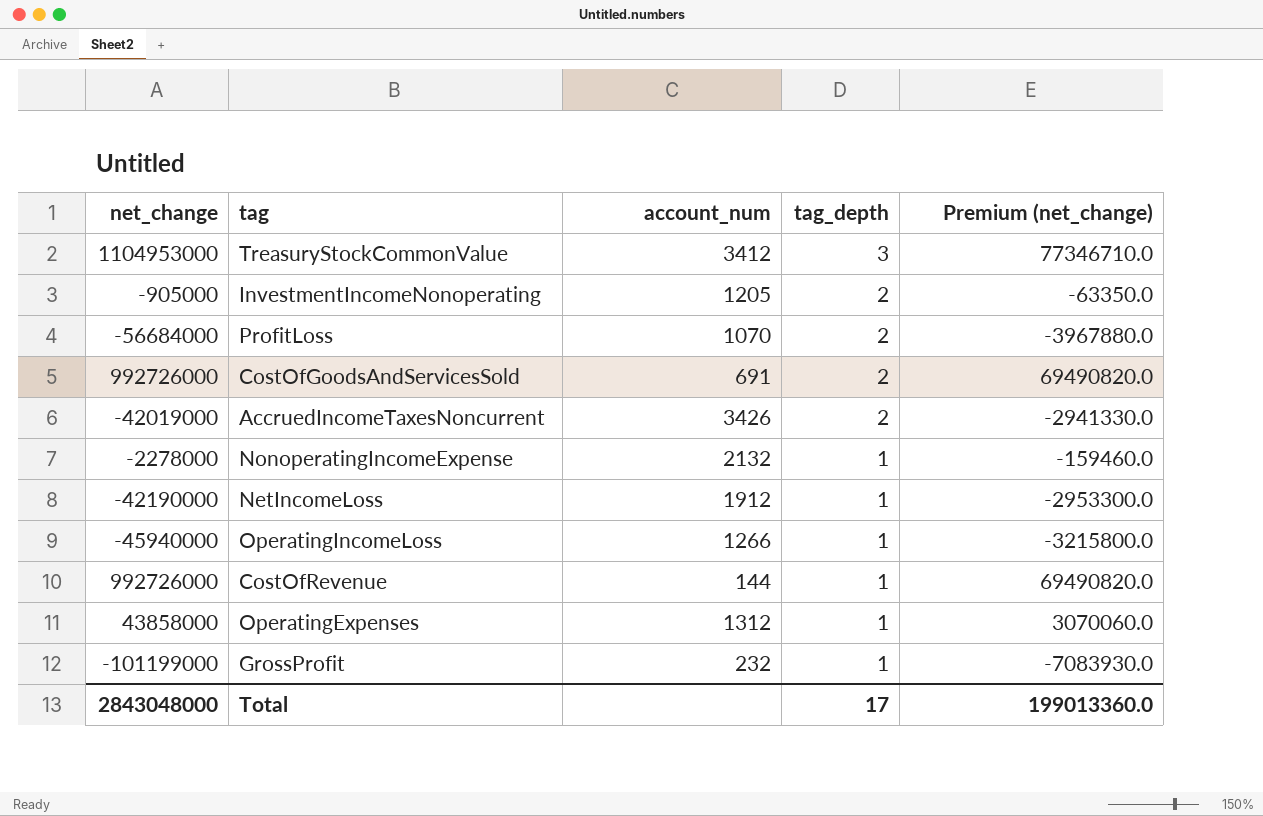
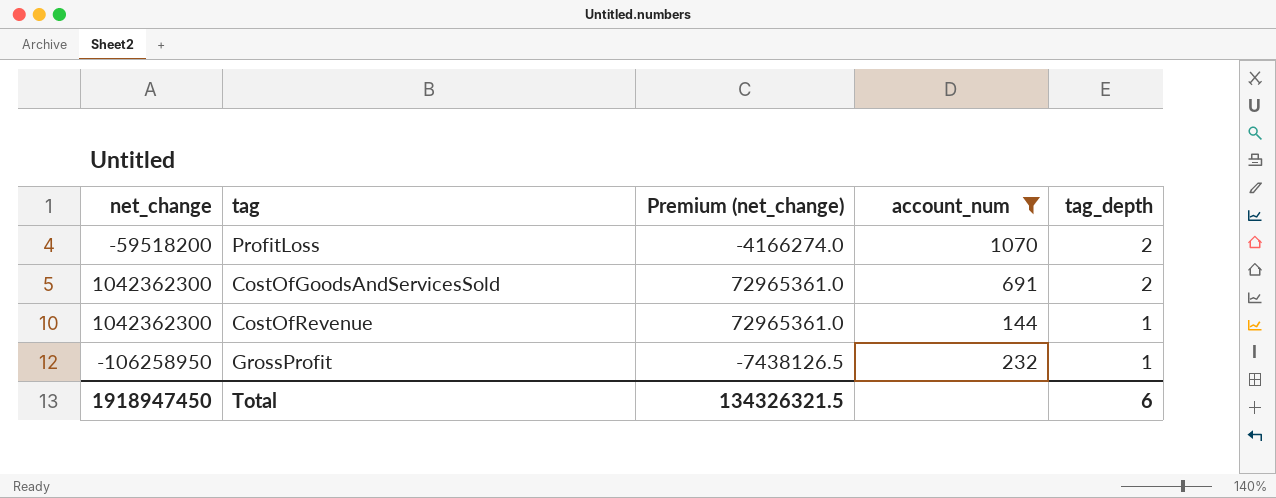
filter: none -> account_num <= 1070
column Premium (net_change) | position: 5 -> 3
ProfitLoss | net_change: -56684000 -> -59518200
ProfitLoss | Premium (net_change): -3967880.0 -> -4166274.0
CostOfGoodsAndServicesSold | net_change: 992726000 -> 1042362300
CostOfGoodsAndServicesSold | Premium (net_change): 69490820.0 -> 72965361.0
CostOfRevenue | net_change: 992726000 -> 1042362300
CostOfRevenue | Premium (net_change): 69490820.0 -> 72965361.0
GrossProfit | net_change: -101199000 -> -106258950
GrossProfit | Premium (net_change): -7083930.0 -> -7438126.5
Total | net_change: 2843048000 -> 1918947450
Total | Premium (net_change): 199013360.0 -> 134326321.5
Total | tag_depth: 17 -> 6

